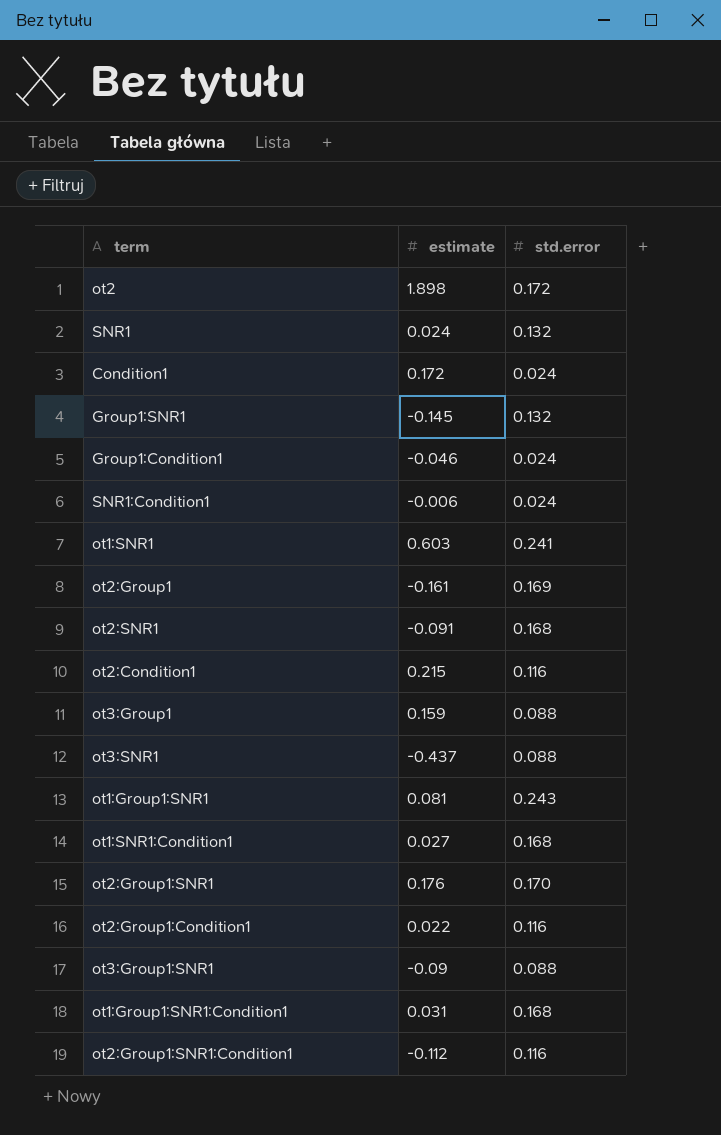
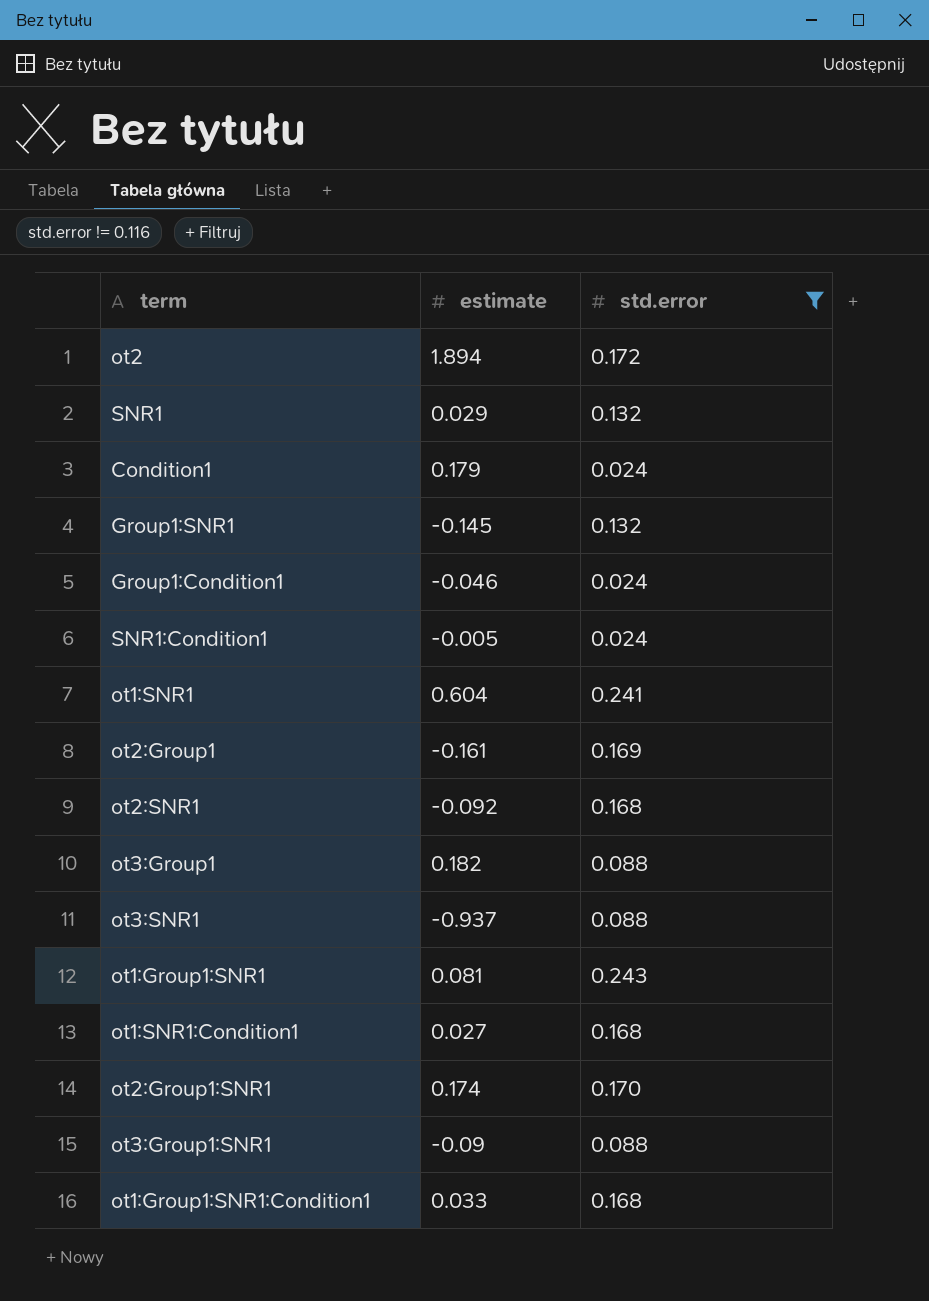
filter: none -> std.error != 0.116
ot2 | estimate: 1.898 -> 1.894
SNR1 | estimate: 0.024 -> 0.029
Condition1 | estimate: 0.172 -> 0.179
SNR1:Condition1 | estimate: -0.006 -> -0.005
ot1:SNR1 | estimate: 0.603 -> 0.604
ot2:SNR1 | estimate: -0.091 -> -0.092
ot3:Group1 | estimate: 0.159 -> 0.182
ot3:SNR1 | estimate: -0.437 -> -0.937
ot2:Group1:SNR1 | estimate: 0.176 -> 0.174
ot1:Group1:SNR1:Condition1 | estimate: 0.031 -> 0.033

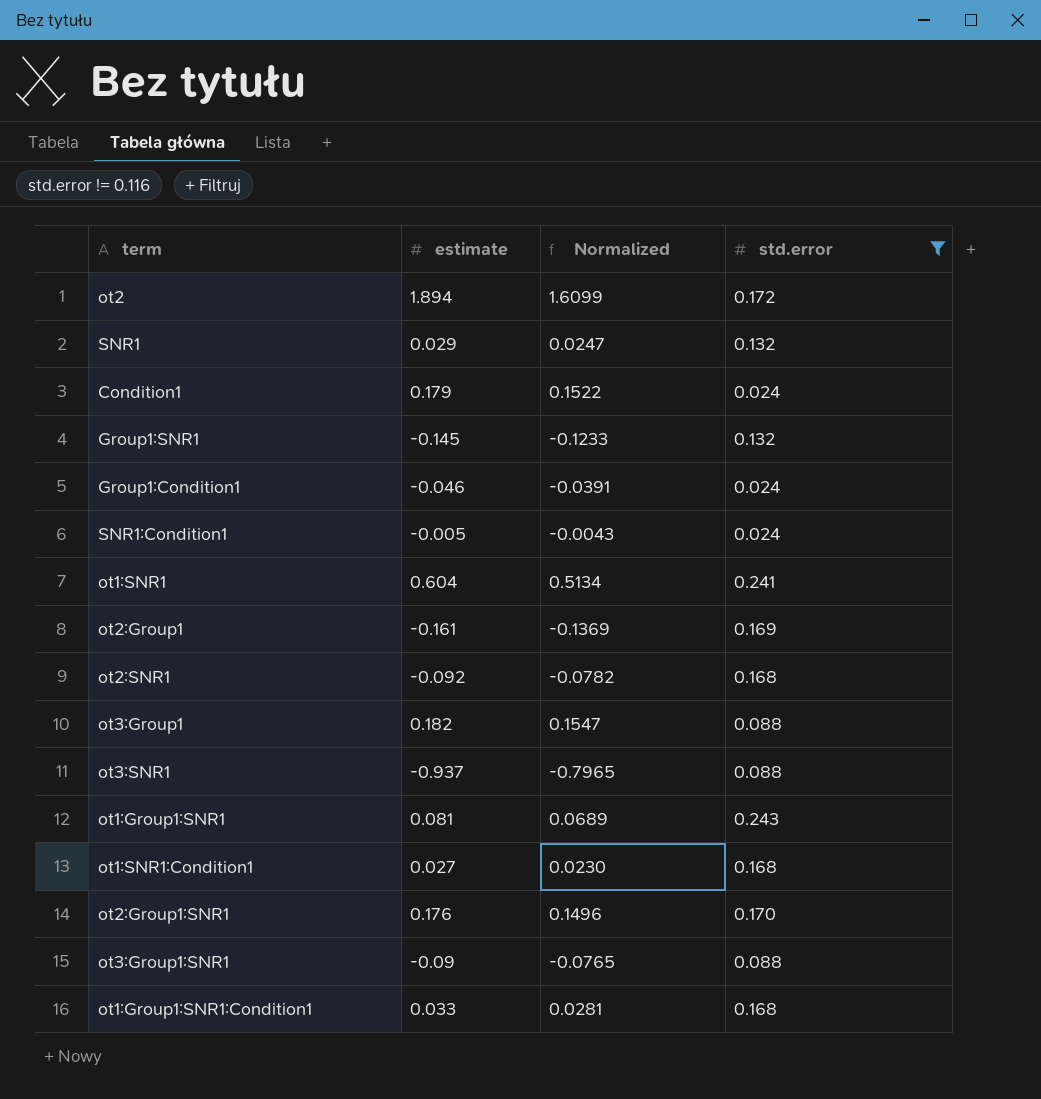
column Normalized | formula: none -> [estimate] * 0.85
ot2:Group1:SNR1 | estimate: 0.174 -> 0.176

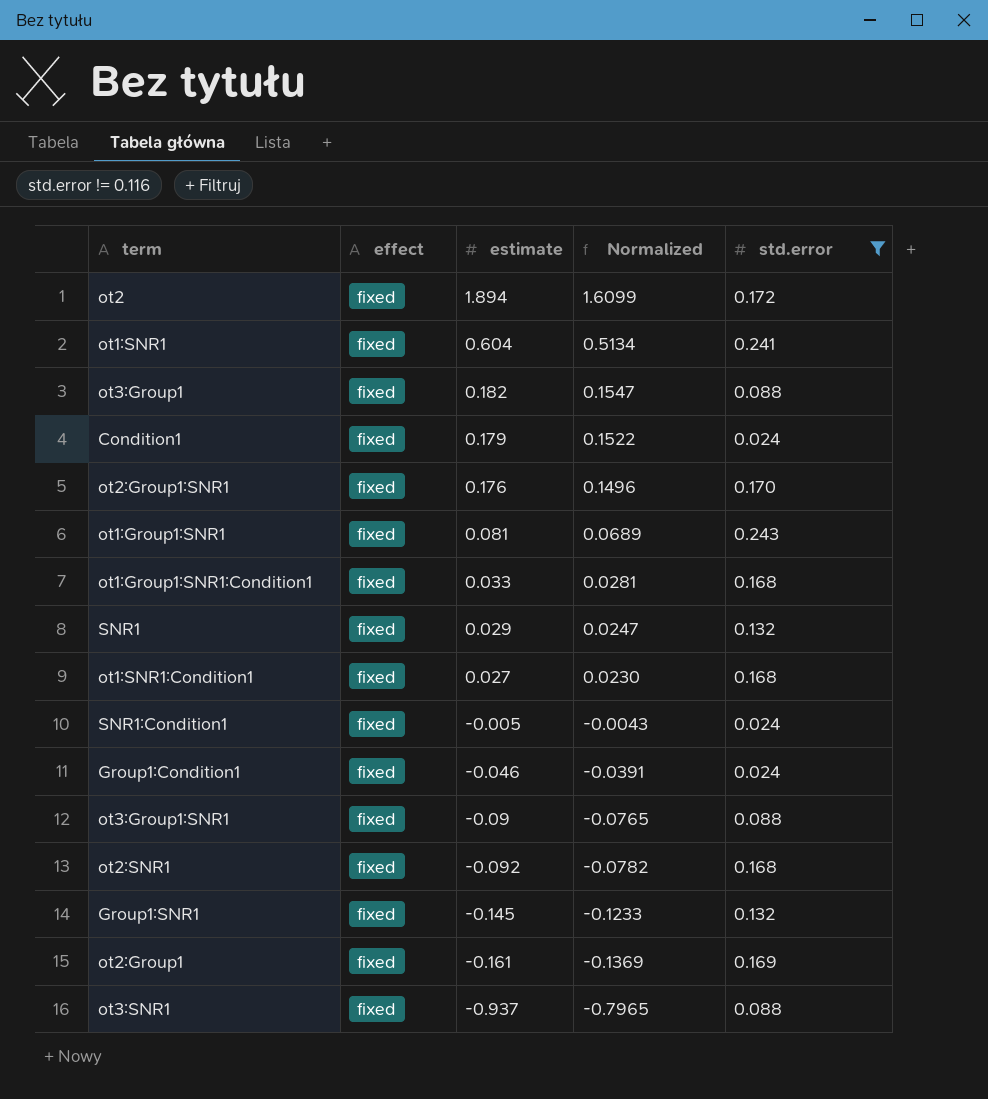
row order: none -> estimate descending
column effect | position: none -> 2

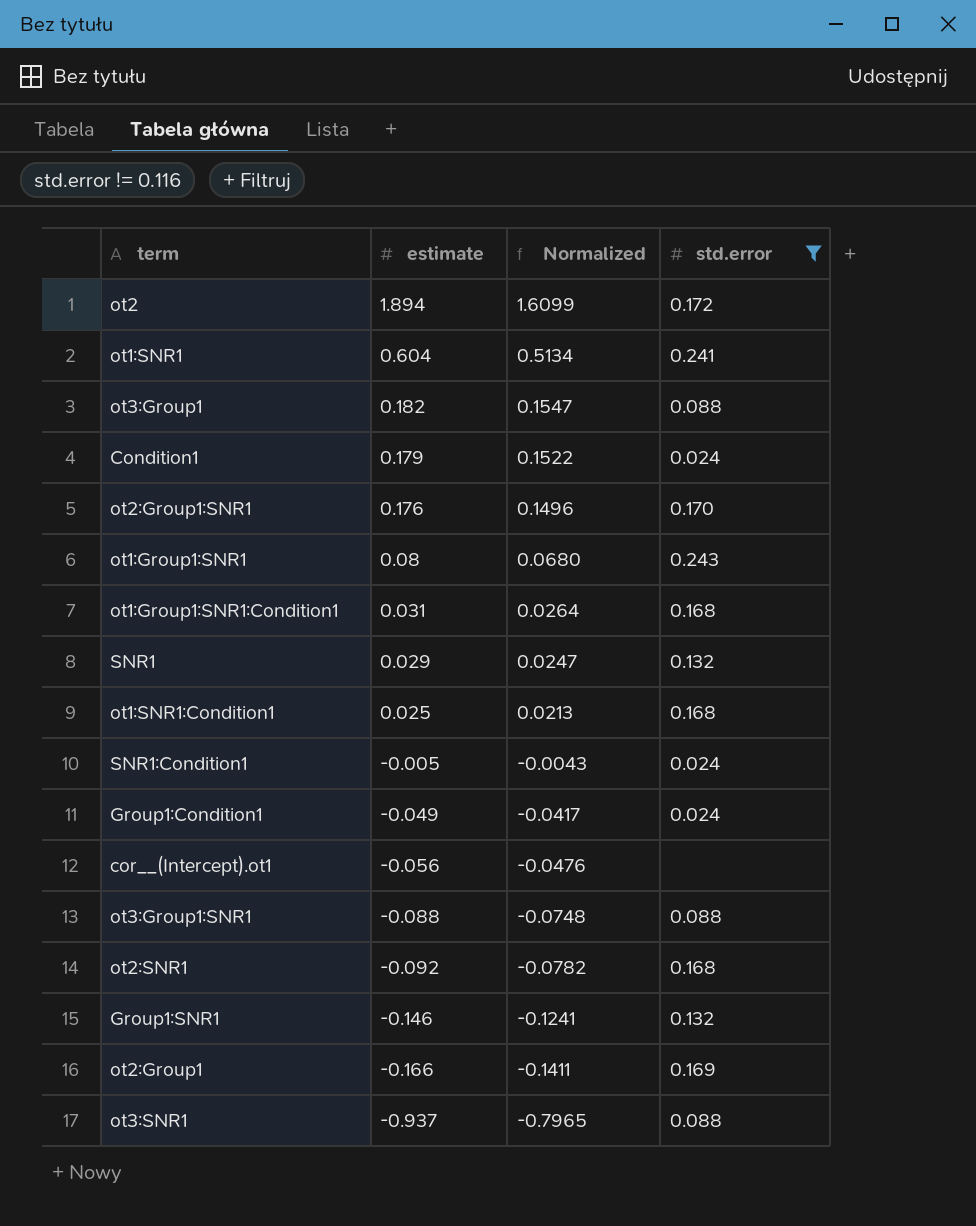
column effect | position: 2 -> none
ot1:Group1:SNR1 | estimate: 0.081 -> 0.08
ot1:Group1:SNR1 | Normalized: 0.0689 -> 0.0680
ot1:Group1:SNR1:Condition1 | estimate: 0.033 -> 0.031
ot1:Group1:SNR1:Condition1 | Normalized: 0.0281 -> 0.0264
ot1:SNR1:Condition1 | estimate: 0.027 -> 0.025
ot1:SNR1:Condition1 | Normalized: 0.0230 -> 0.0213
Group1:Condition1 | estimate: -0.046 -> -0.049
Group1:Condition1 | Normalized: -0.0391 -> -0.0417
row cor__(Intercept).ot1: none -> -0.056 | -0.0476 | none
ot3:Group1:SNR1 | estimate: -0.09 -> -0.088
ot3:Group1:SNR1 | Normalized: -0.0765 -> -0.0748
Group1:SNR1 | estimate: -0.145 -> -0.146
Group1:SNR1 | Normalized: -0.1233 -> -0.1241
ot2:Group1 | estimate: -0.161 -> -0.166
ot2:Group1 | Normalized: -0.1369 -> -0.1411

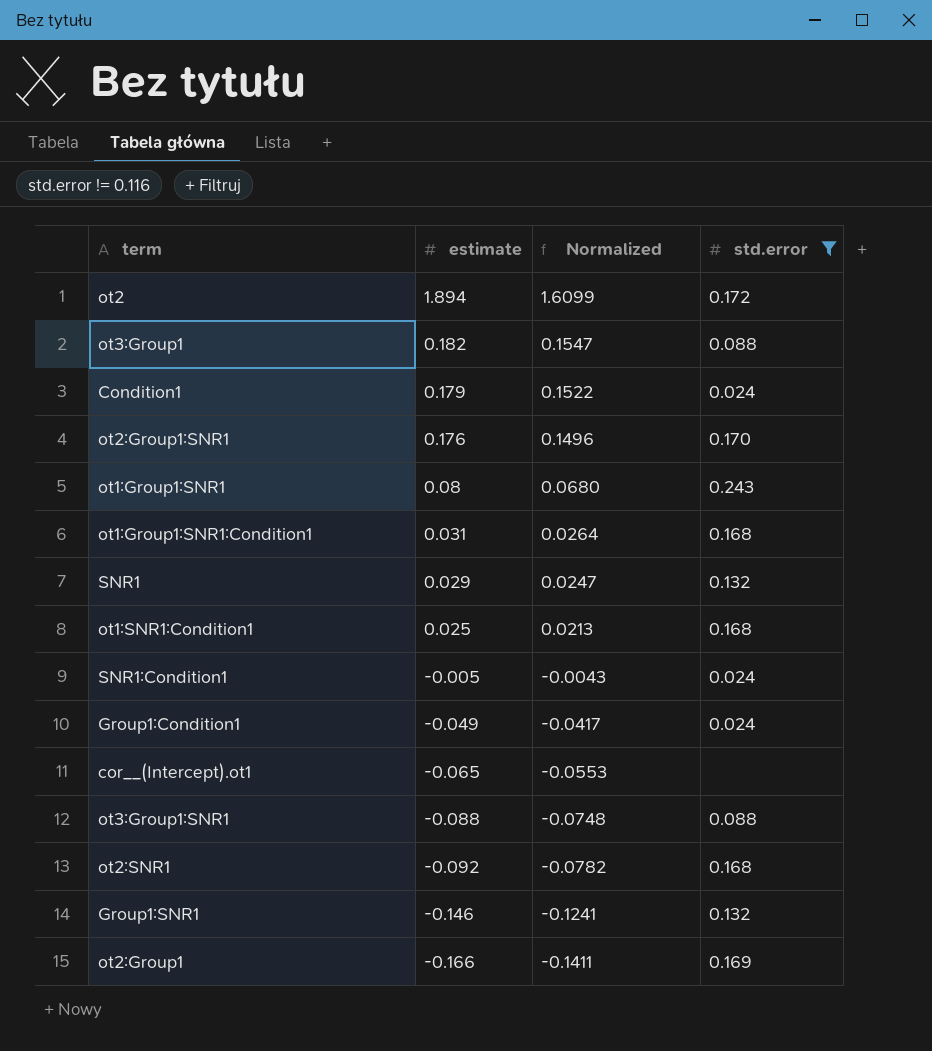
row ot1:SNR1: 0.604 | 0.5134 | 0.241 -> none
row ot3:SNR1: -0.937 | -0.7965 | 0.088 -> none
cor__(Intercept).ot1 | estimate: -0.056 -> -0.065
cor__(Intercept).ot1 | Normalized: -0.0476 -> -0.0553

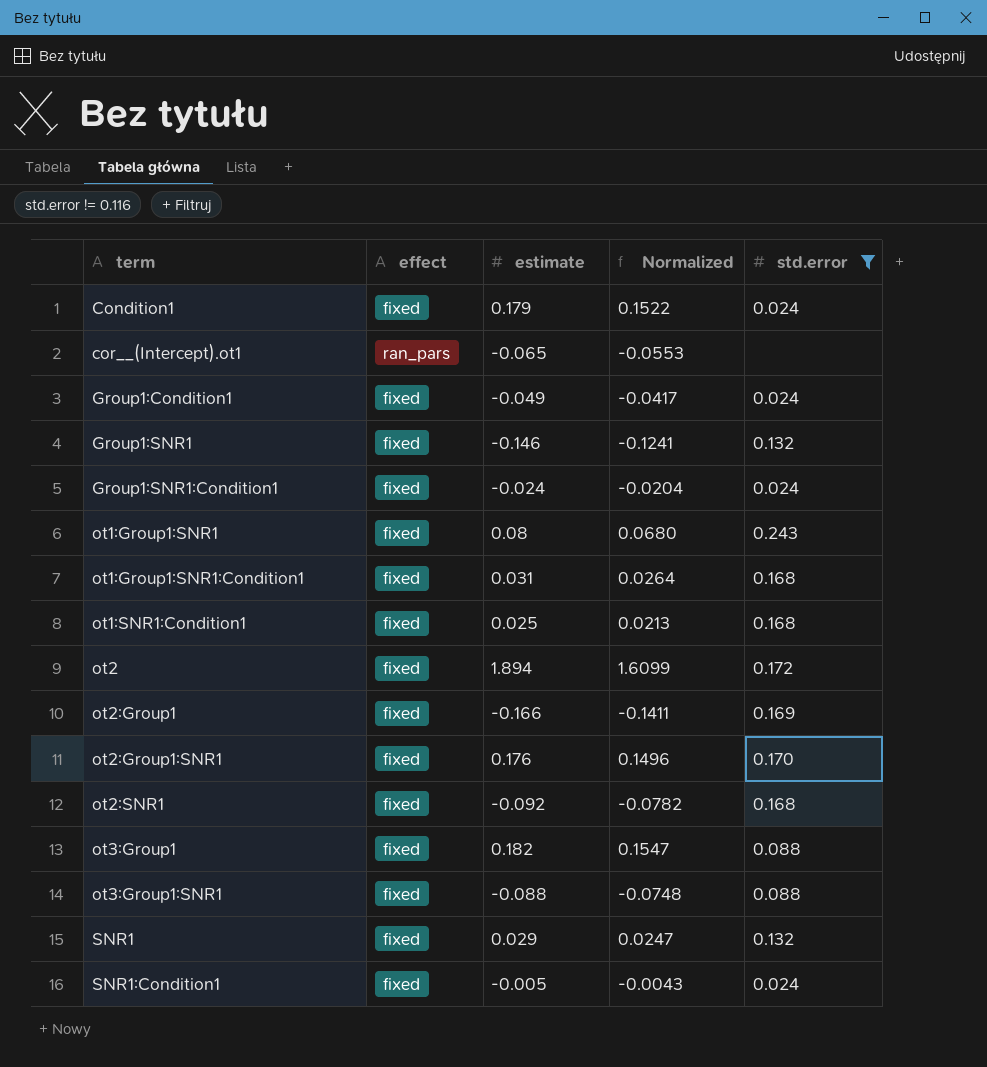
row order: estimate descending -> term ascending
column effect | position: none -> 2
row Group1:SNR1:Condition1: none -> fixed | -0.024 | -0.0204 | 0.024

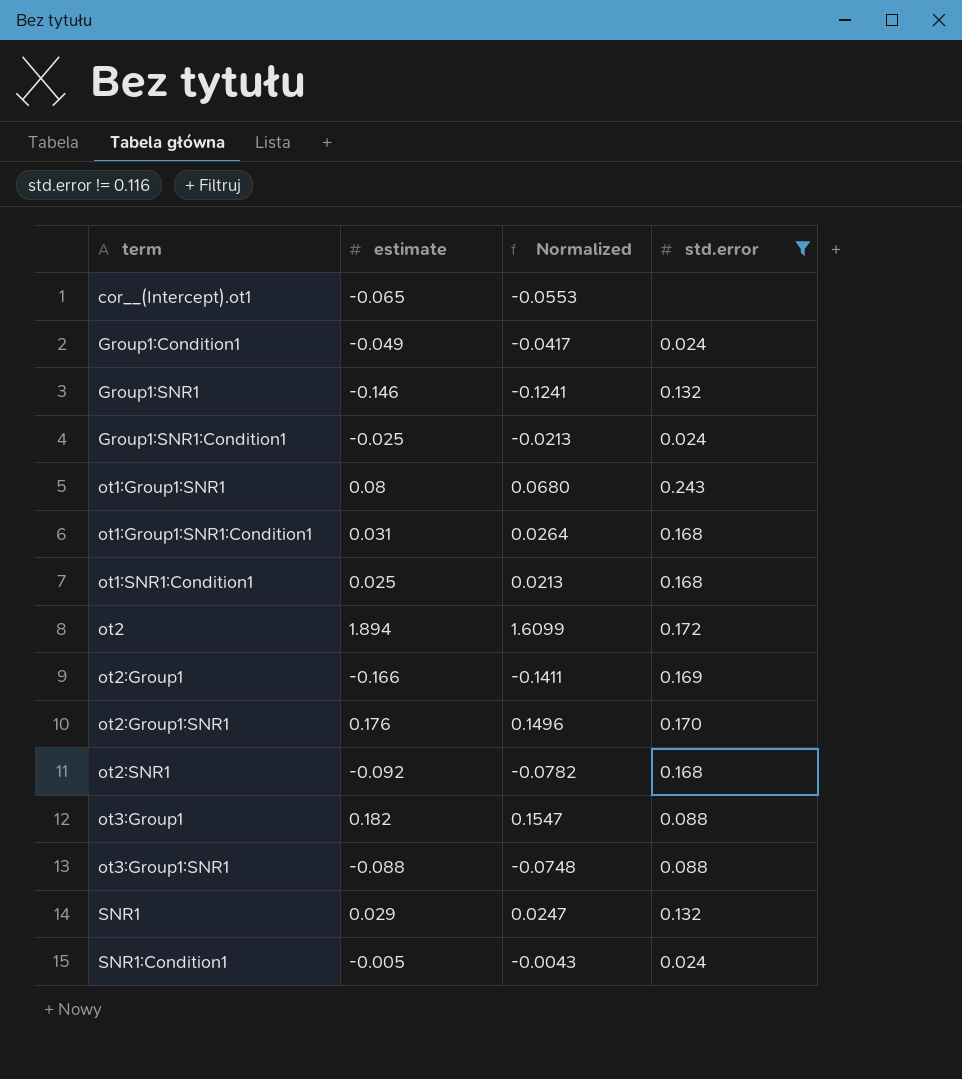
column effect | position: 2 -> none
row Condition1: fixed | 0.179 | 0.1522 | 0.024 -> none
Group1:SNR1:Condition1 | estimate: -0.024 -> -0.025
Group1:SNR1:Condition1 | Normalized: -0.0204 -> -0.0213

